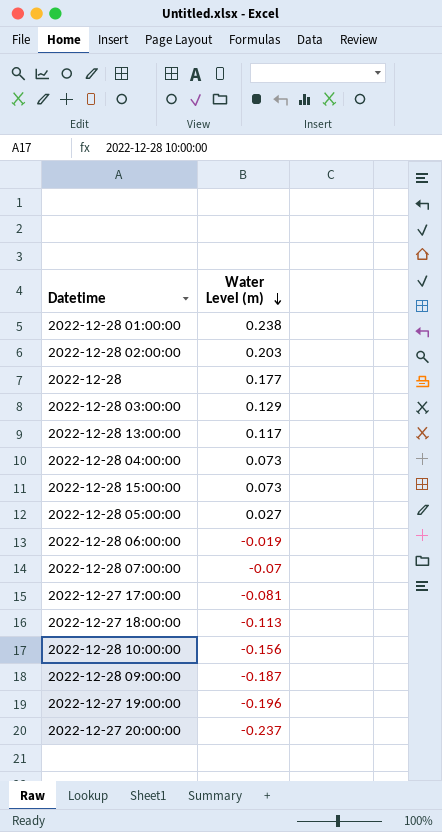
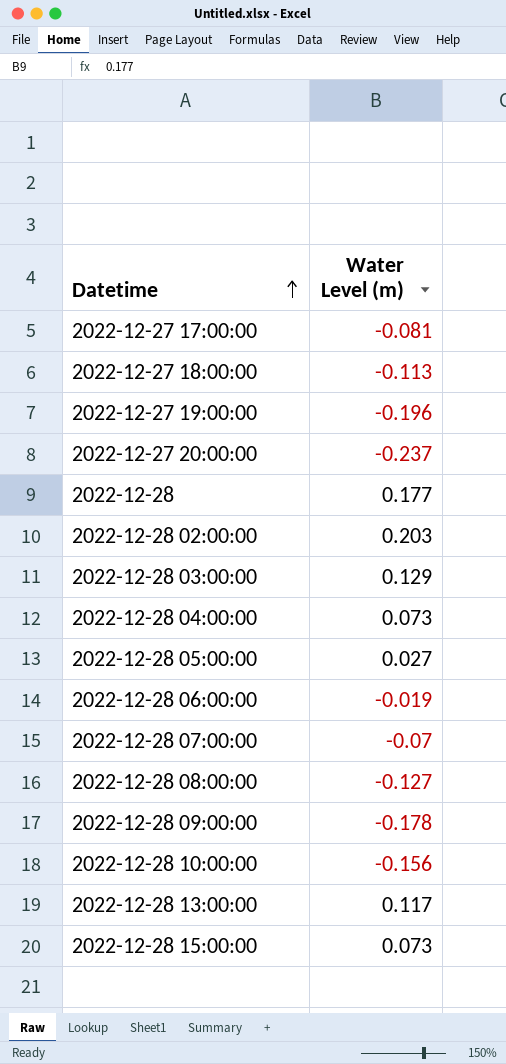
row order: Water Level (m) descending -> Datetime ascending
row 2022-12-28 01:00:00: 0.238 -> none
row 2022-12-28 08:00:00: none -> -0.127
2022-12-28 09:00:00 | Water Level (m): -0.187 -> -0.178

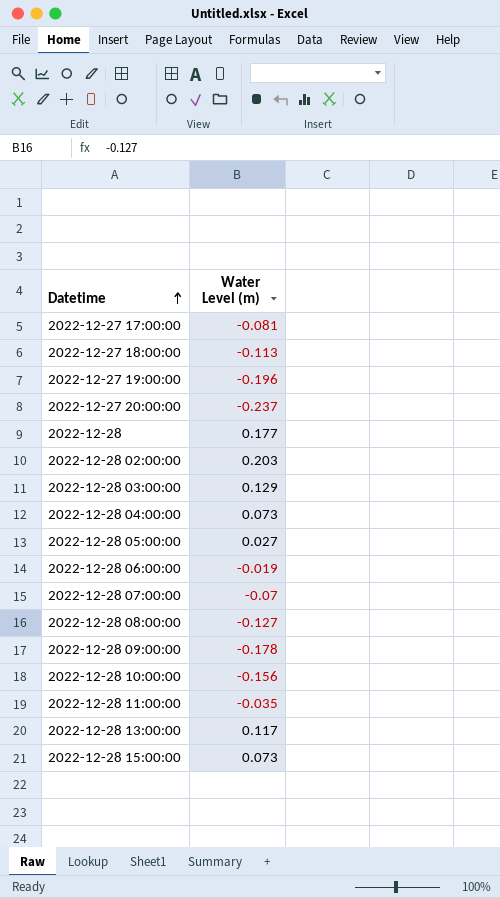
row 2022-12-28 11:00:00: none -> -0.035

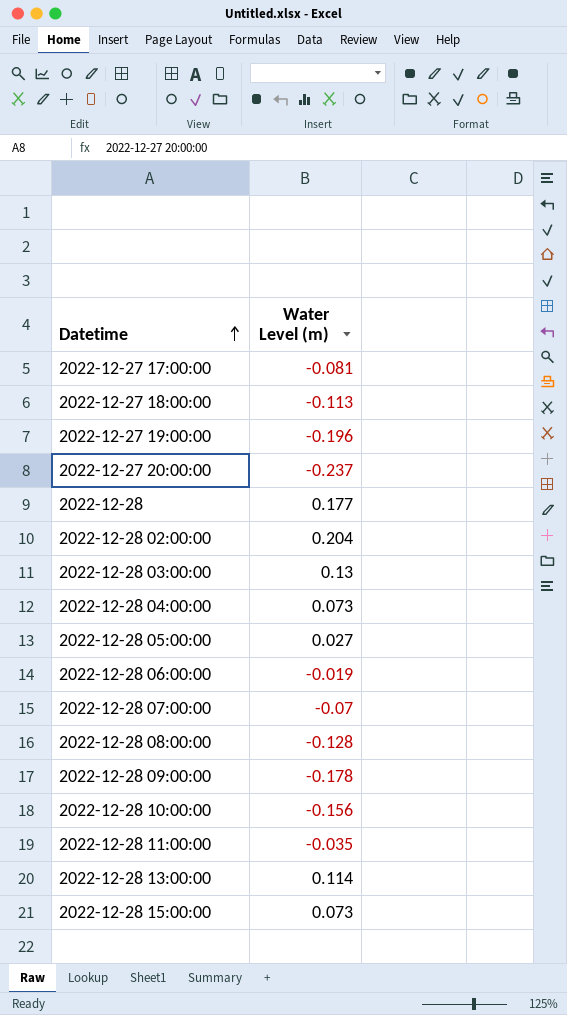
2022-12-28 02:00:00 | Water Level (m): 0.203 -> 0.204
2022-12-28 03:00:00 | Water Level (m): 0.129 -> 0.13
2022-12-28 08:00:00 | Water Level (m): -0.127 -> -0.128
2022-12-28 13:00:00 | Water Level (m): 0.117 -> 0.114

